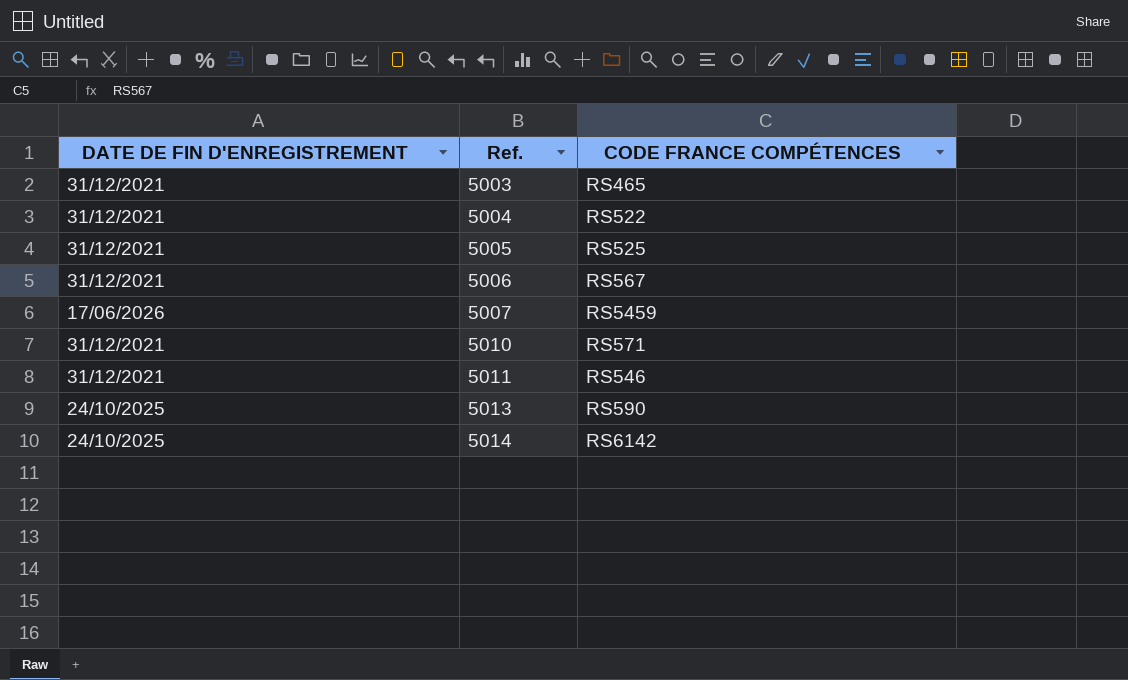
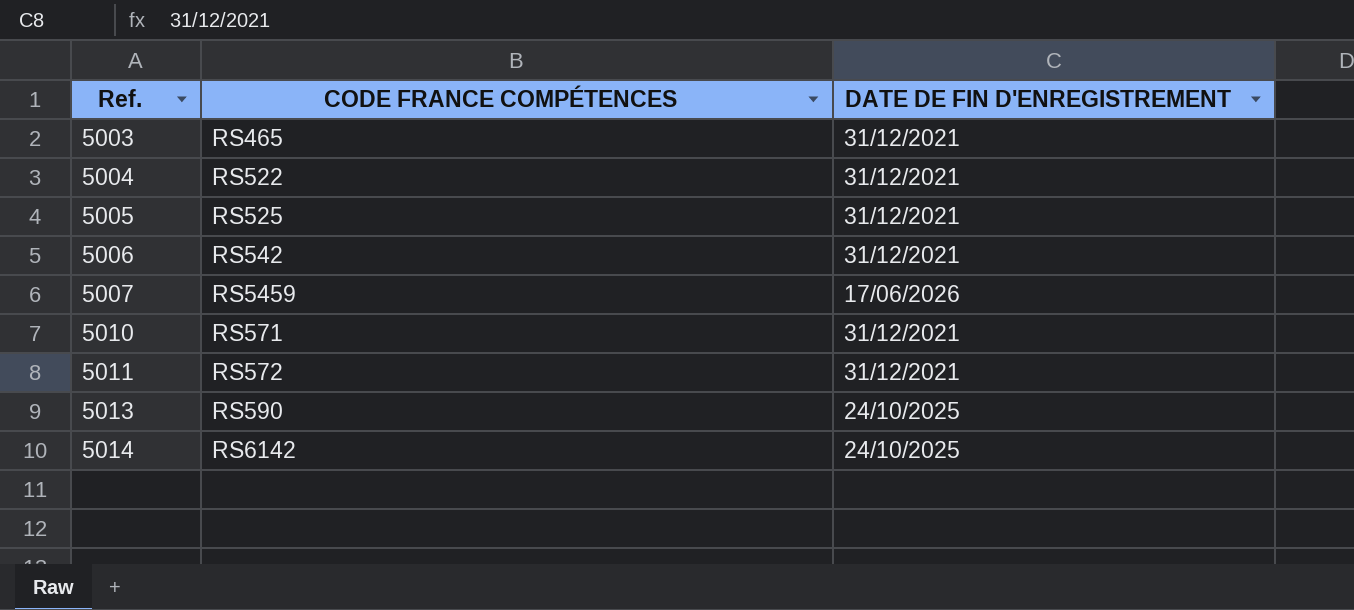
column DATE DE FIN D'ENREGISTREMENT | position: 1 -> 3
5006 | CODE FRANCE COMPÉTENCES: RS567 -> RS542
5011 | CODE FRANCE COMPÉTENCES: RS546 -> RS572

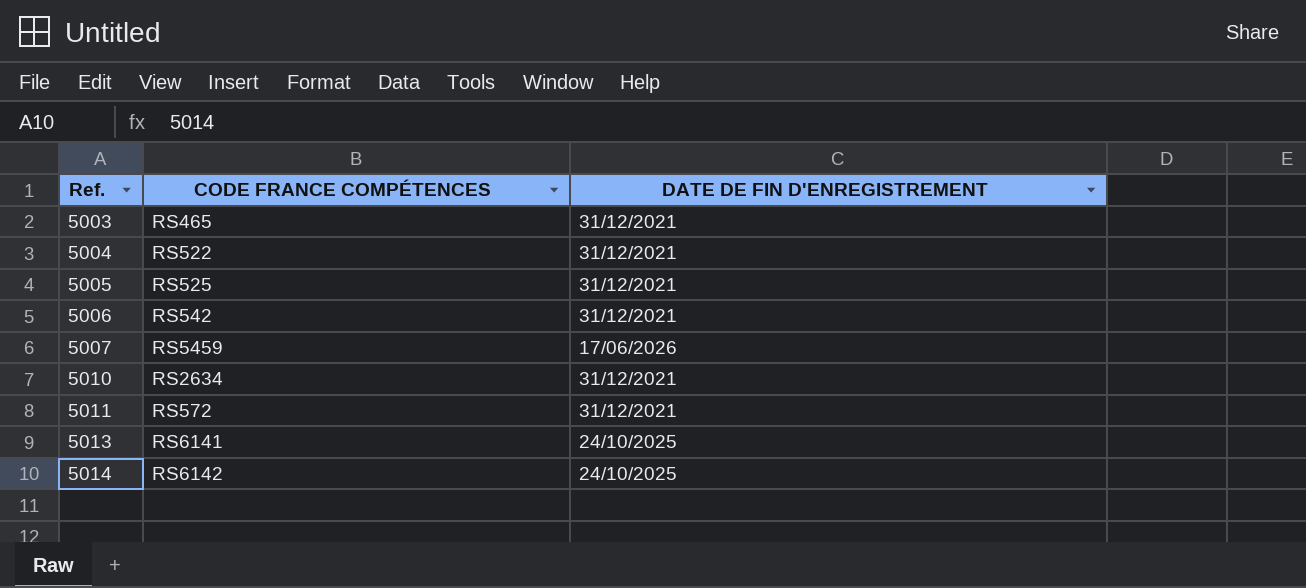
5010 | CODE FRANCE COMPÉTENCES: RS571 -> RS2634
5013 | CODE FRANCE COMPÉTENCES: RS590 -> RS6141

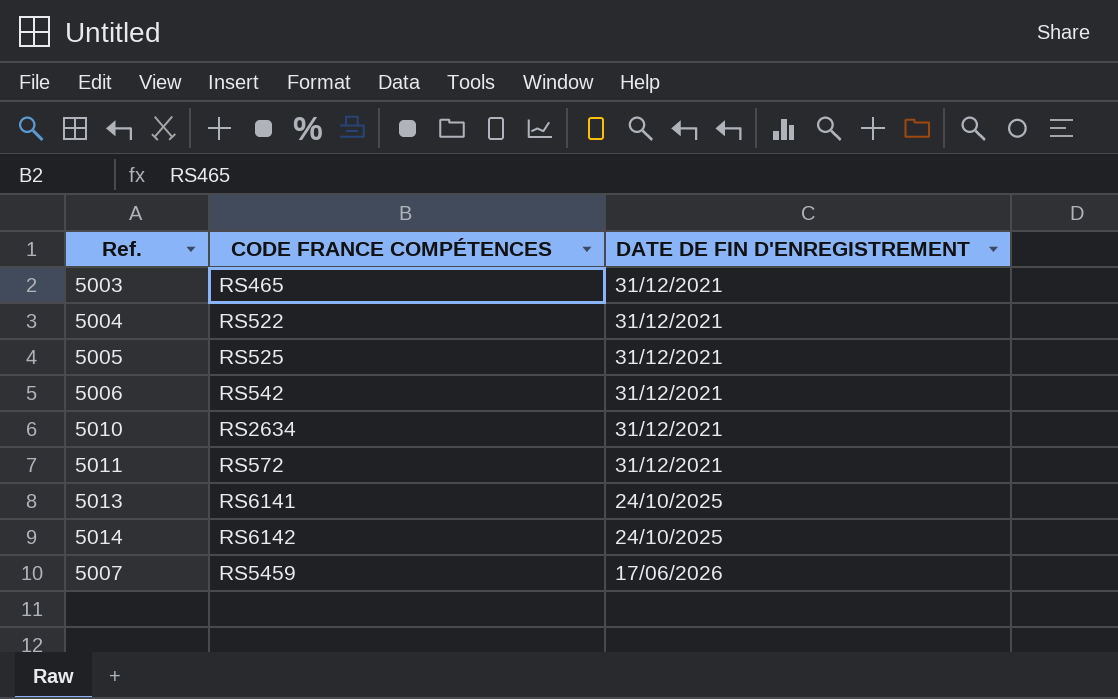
row order: Ref. ascending -> DATE DE FIN D'ENREGISTREMENT ascending

